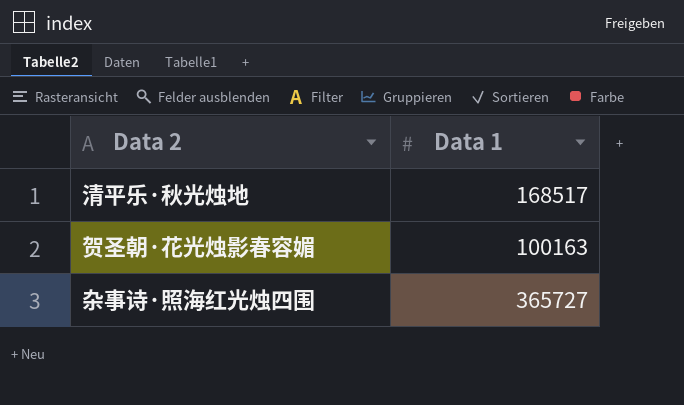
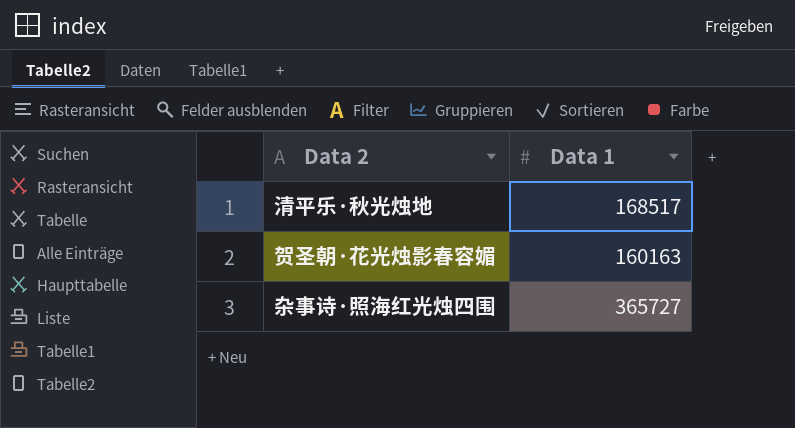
贺圣朝·花光烛影春容媚 | Data 1: 100163 -> 160163

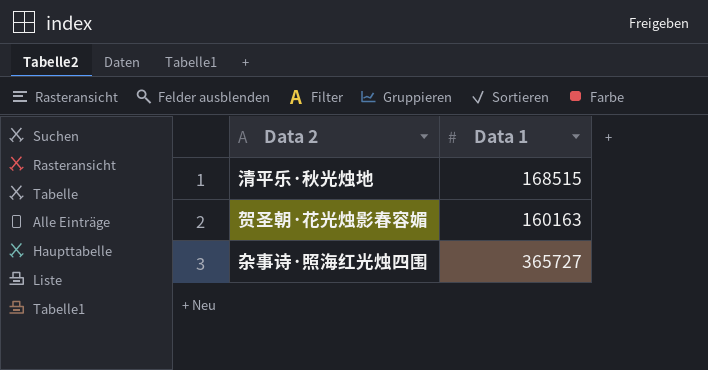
清平乐·秋光烛地 | Data 1: 168517 -> 168515

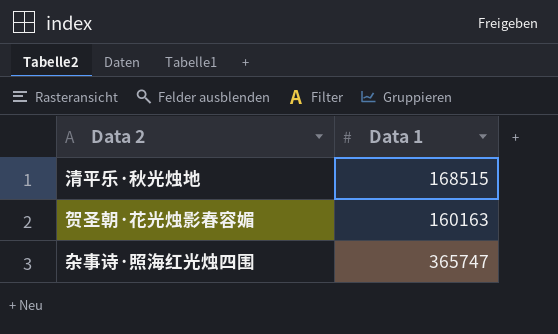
杂事诗·照海红光烛四围 | Data 1: 365727 -> 365747

